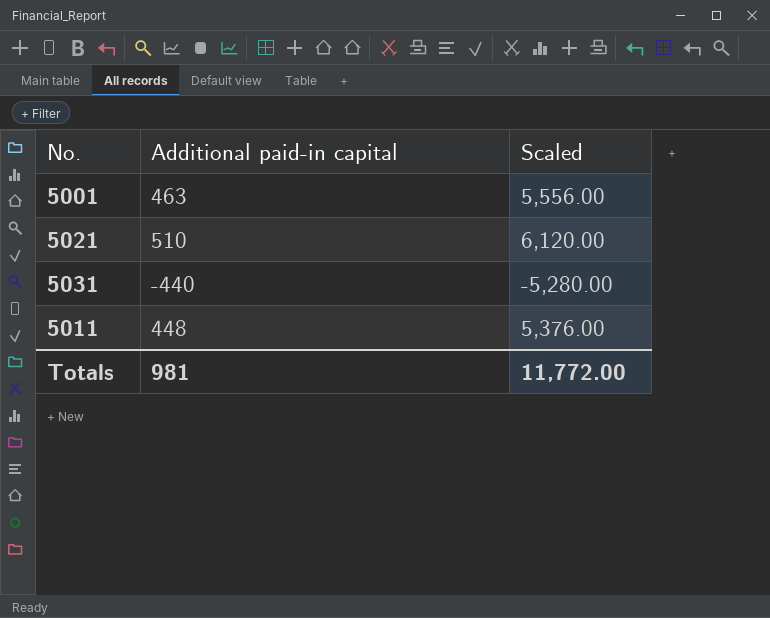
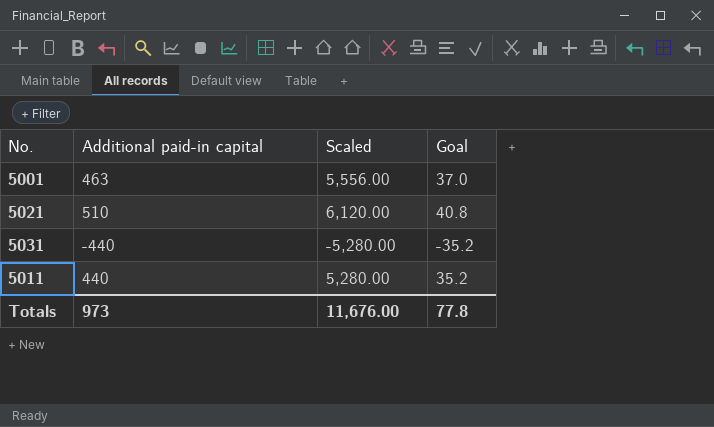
column Goal | formula: none -> [Additional paid-in capital] * 0.08
5011 | Additional paid-in capital: 448 -> 440
5011 | Scaled: 5,376.00 -> 5,280.00
Totals | Additional paid-in capital: 981 -> 973
Totals | Scaled: 11,772.00 -> 11,676.00

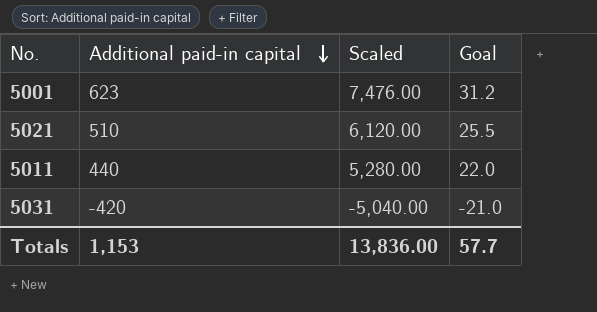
row order: none -> Additional paid-in capital descending
column Goal | formula: [Additional paid-in capital] * 0.08 -> [Additional paid-in capital] * 0.05
5001 | Additional paid-in capital: 463 -> 623
5001 | Scaled: 5,556.00 -> 7,476.00
5031 | Additional paid-in capital: -440 -> -420
5031 | Scaled: -5,280.00 -> -5,040.00
Totals | Additional paid-in capital: 973 -> 1,153
Totals | Scaled: 11,676.00 -> 13,836.00
Totals | Goal: 77.8 -> 57.7

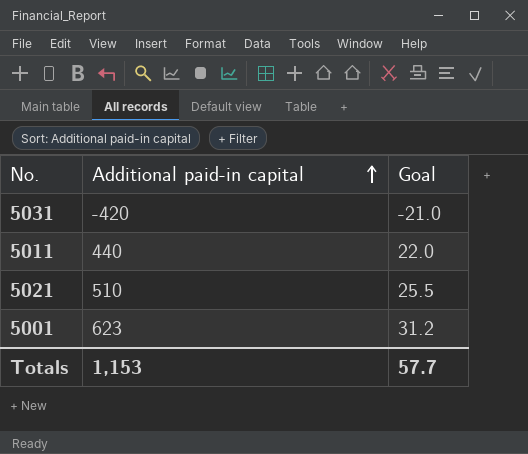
row order: Additional paid-in capital descending -> Additional paid-in capital ascending
column Scaled | formula: [Additional paid-in capital] * 12 -> none

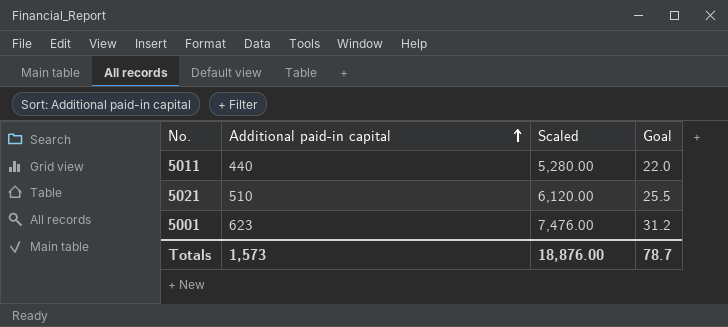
column Scaled | formula: none -> [Additional paid-in capital] * 12
row 5031: -420 | -21.0 -> none
Totals | Additional paid-in capital: 1,153 -> 1,573
Totals | Goal: 57.7 -> 78.7

